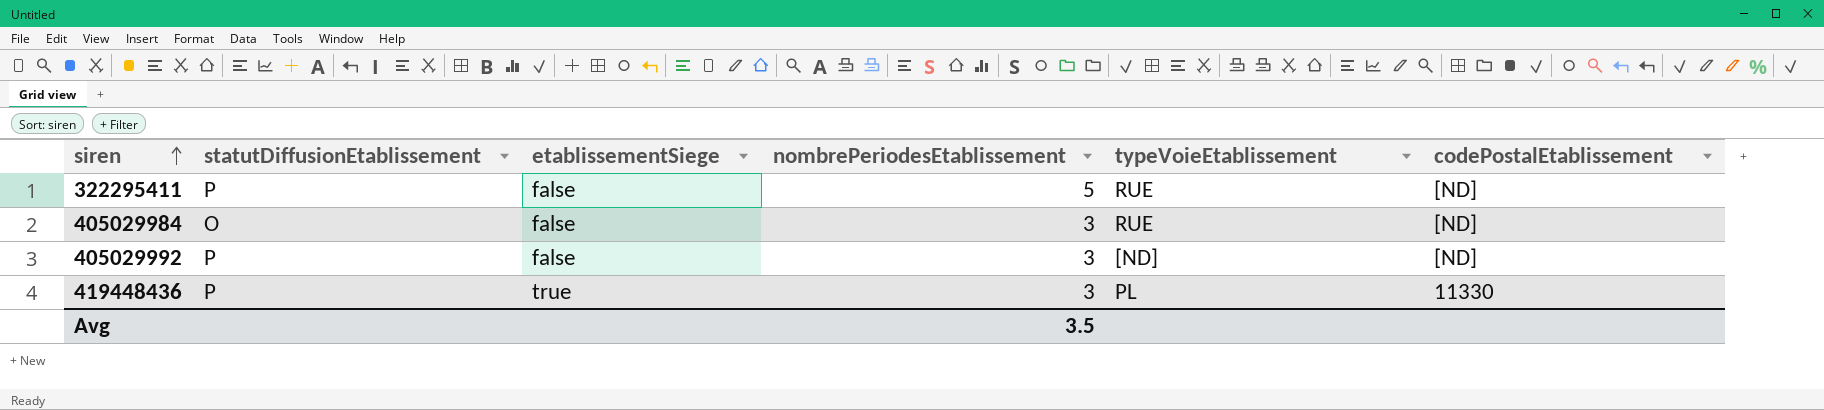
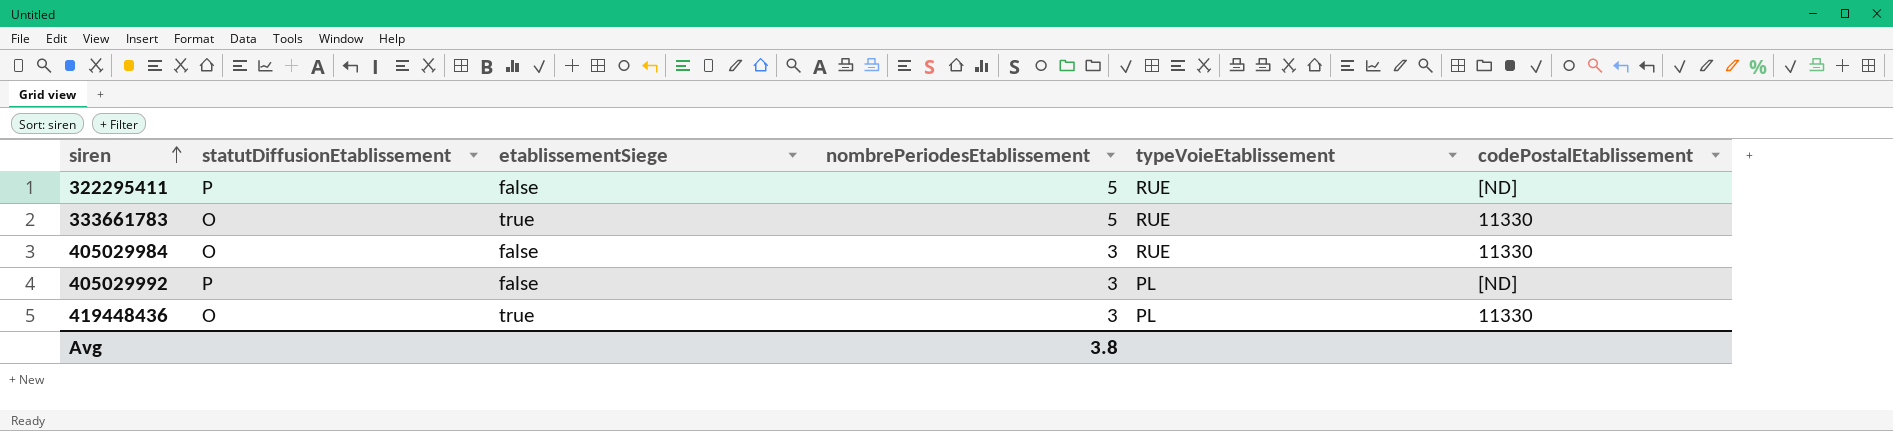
row 333661783: none -> O | true | 5 | RUE | 11330
405029984 | codePostalEtablissement: [ND] -> 11330
405029992 | typeVoieEtablissement: [ND] -> PL
419448436 | statutDiffusionEtablissement: P -> O
Avg | nombrePeriodesEtablissement: 3.5 -> 3.8

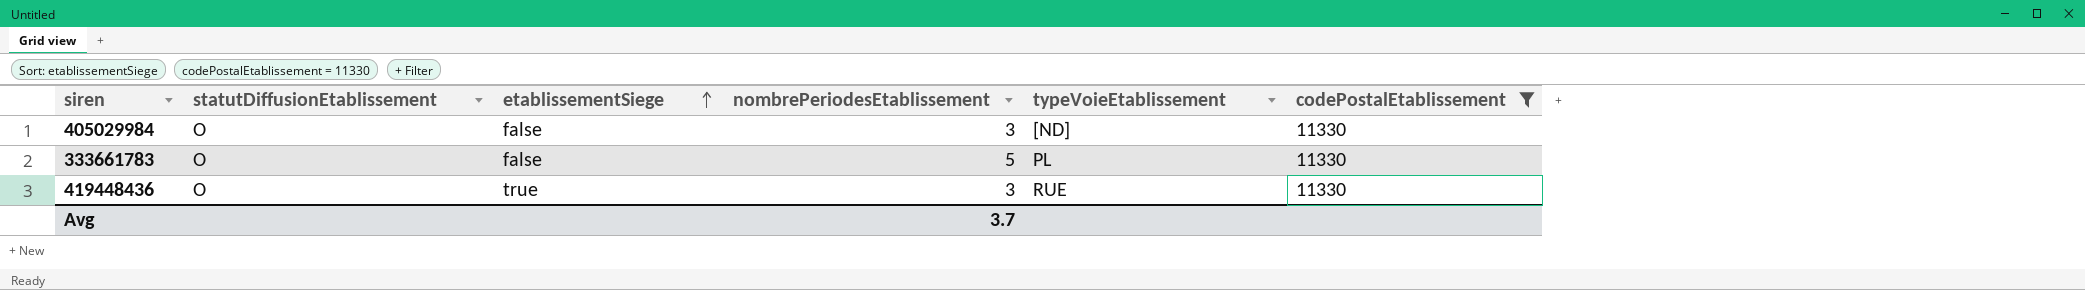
filter: none -> codePostalEtablissement = 11330
row order: siren ascending -> etablissementSiege ascending
405029984 | typeVoieEtablissement: RUE -> [ND]
333661783 | etablissementSiege: true -> false
333661783 | typeVoieEtablissement: RUE -> PL
419448436 | typeVoieEtablissement: PL -> RUE
Avg | nombrePeriodesEtablissement: 3.8 -> 3.7

